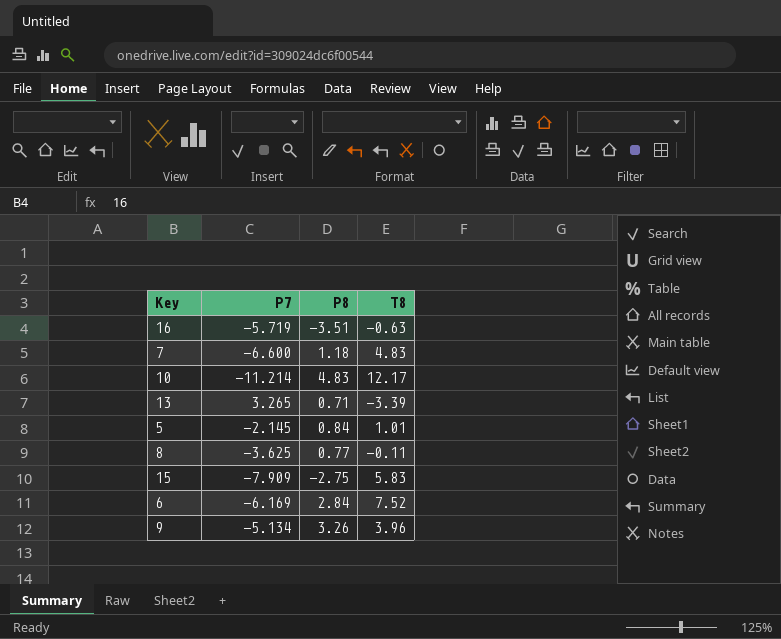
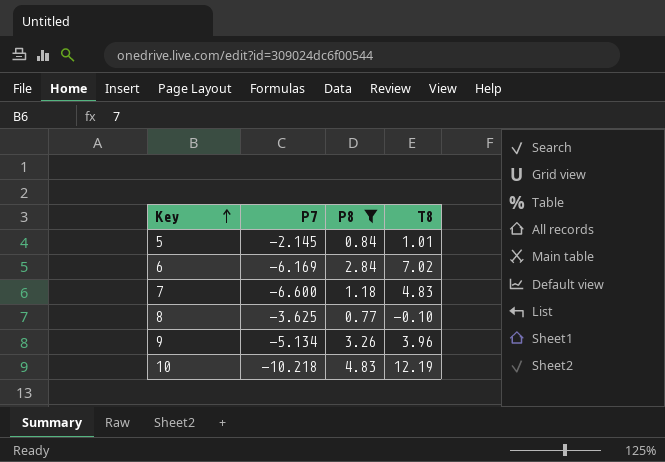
filter: none -> P8 >= 0.77
row order: none -> Key ascending
6 | T8: 7.52 -> 7.02
8 | T8: -0.11 -> -0.10
10 | P7: -11.214 -> -10.218
10 | T8: 12.17 -> 12.19

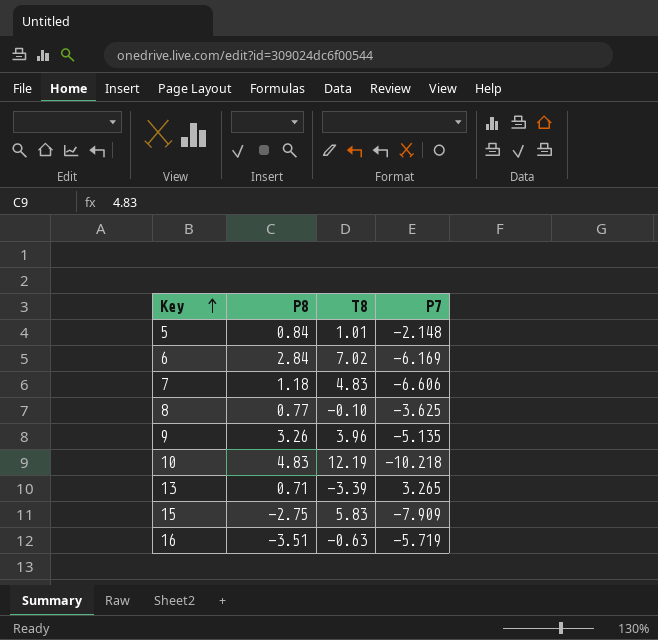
filter: P8 >= 0.77 -> none
column P7 | position: 2 -> 4
5 | P7: -2.145 -> -2.148
7 | P7: -6.600 -> -6.606
9 | P7: -5.134 -> -5.135

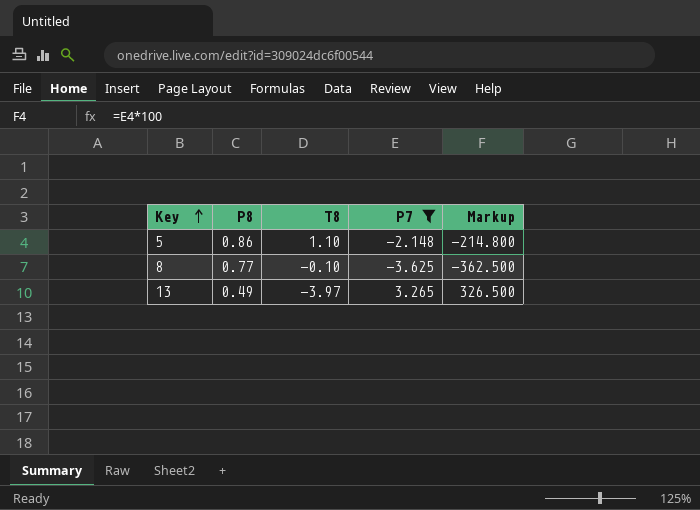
filter: none -> P7 >= -3.625
column Markup | formula: none -> [P7] * 100
5 | P8: 0.84 -> 0.86
5 | T8: 1.01 -> 1.10
13 | P8: 0.71 -> 0.49
13 | T8: -3.39 -> -3.97

